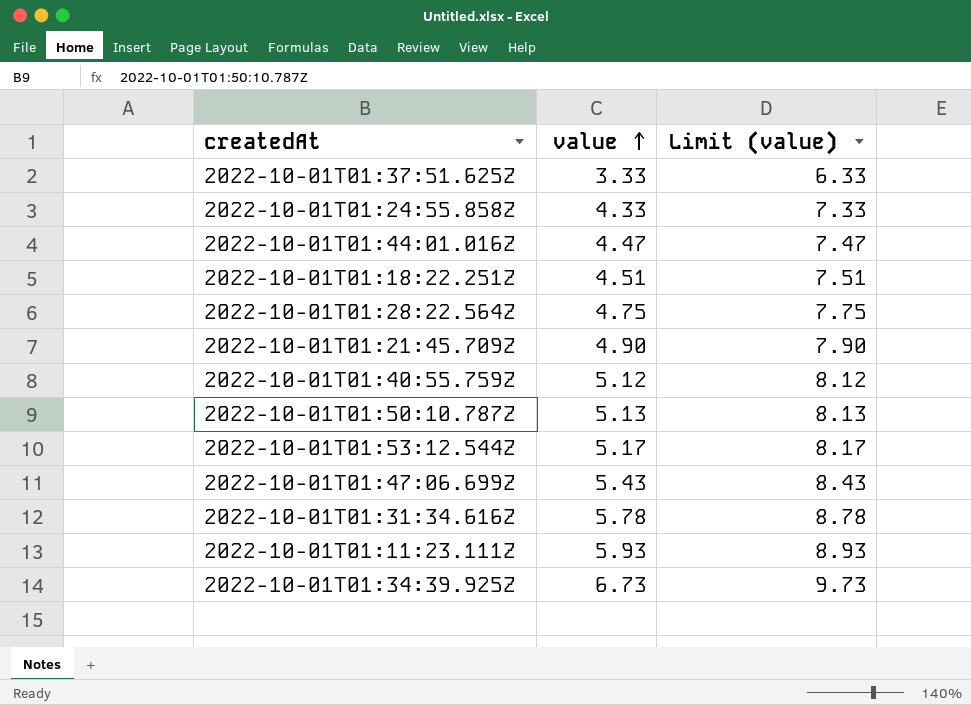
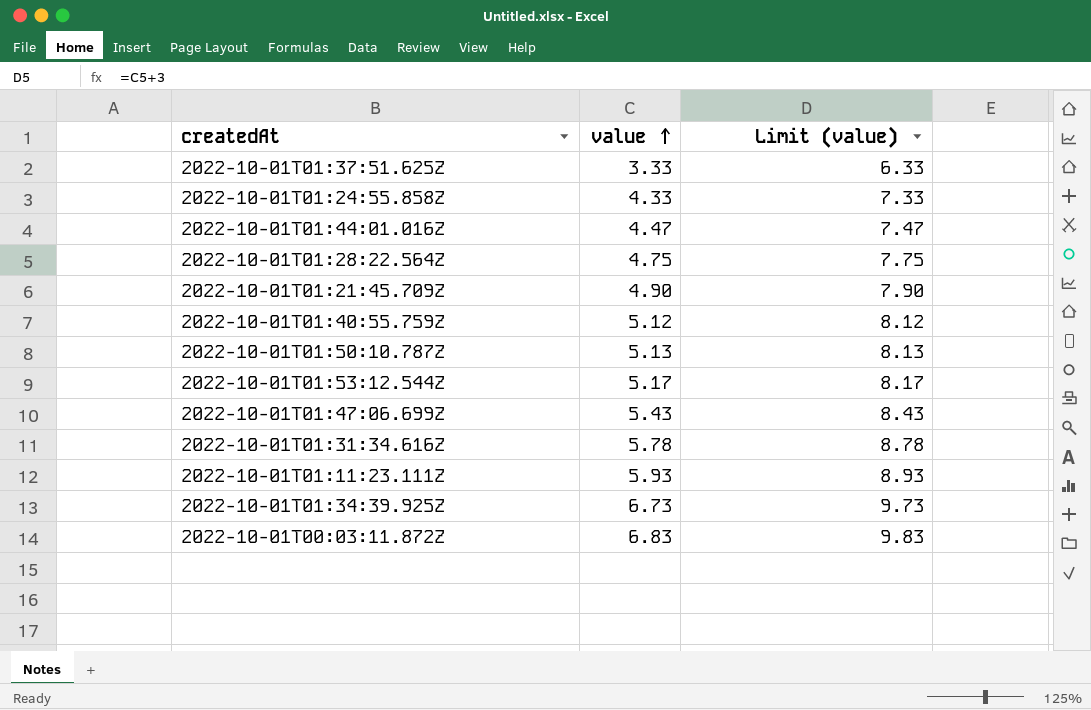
row 2022-10-01T01:18:22.251Z: 4.51 | 7.51 -> none
row 2022-10-01T00:03:11.872Z: none -> 6.83 | 9.83

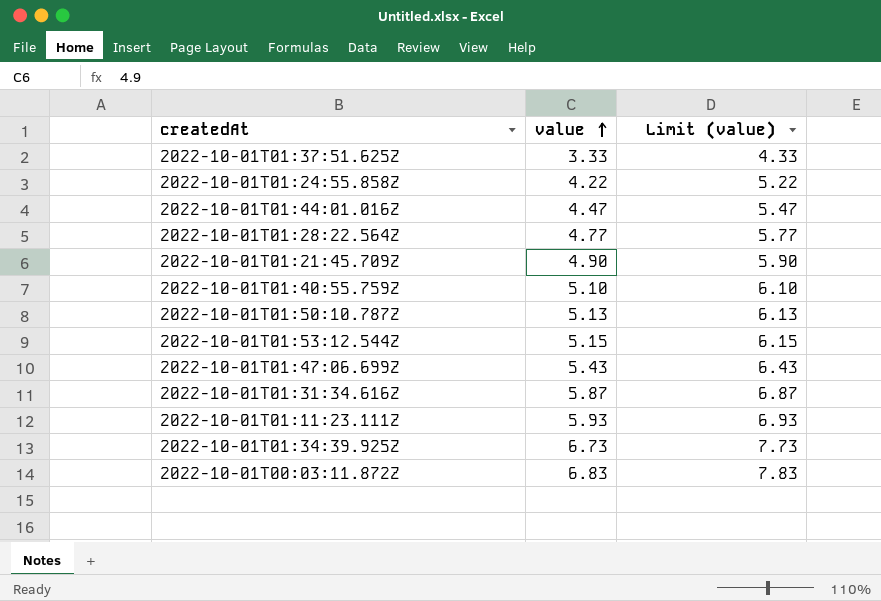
column Limit (value) | formula: [value] + 3 -> [value] + 1
2022-10-01T01:24:55.858Z | value: 4.33 -> 4.22
2022-10-01T01:28:22.564Z | value: 4.75 -> 4.77
2022-10-01T01:40:55.759Z | value: 5.12 -> 5.10
2022-10-01T01:53:12.544Z | value: 5.17 -> 5.15
2022-10-01T01:31:34.616Z | value: 5.78 -> 5.87

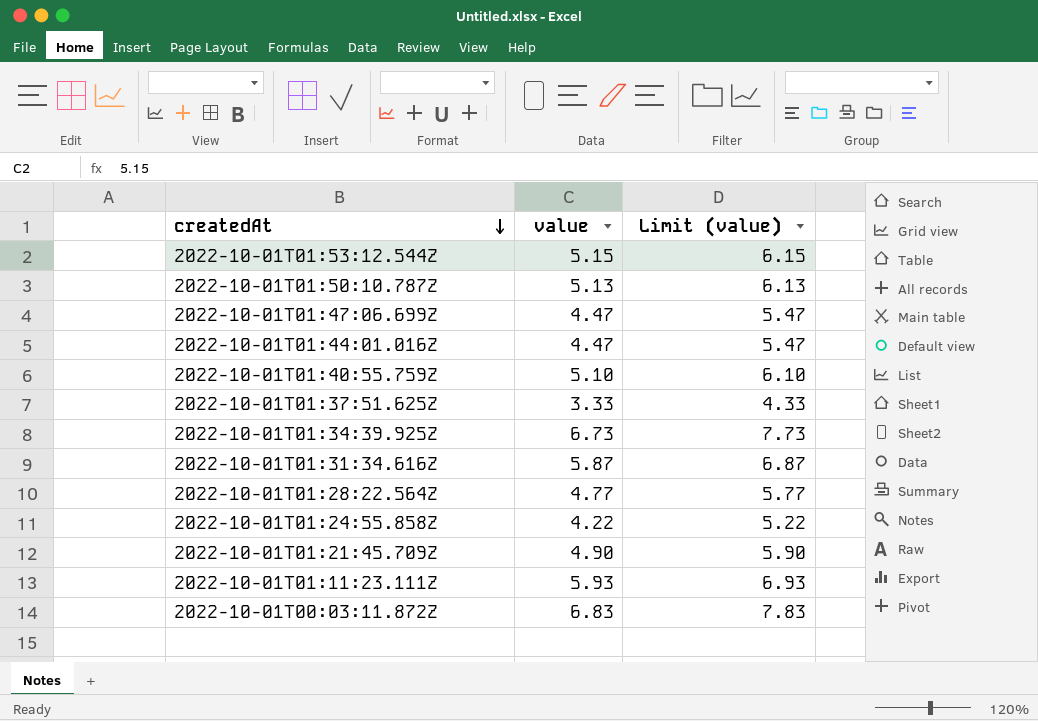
row order: value ascending -> createdAt descending
2022-10-01T01:47:06.699Z | value: 5.43 -> 4.47
2022-10-01T01:47:06.699Z | Limit (value): 6.43 -> 5.47

